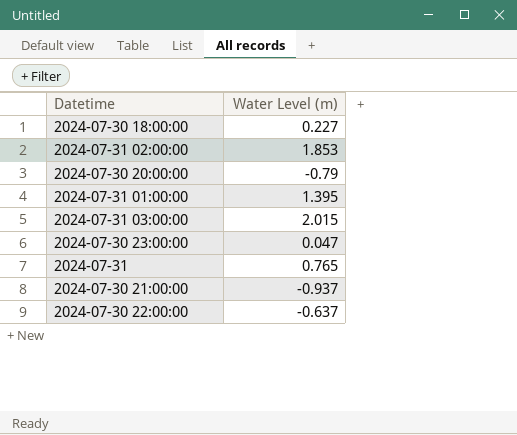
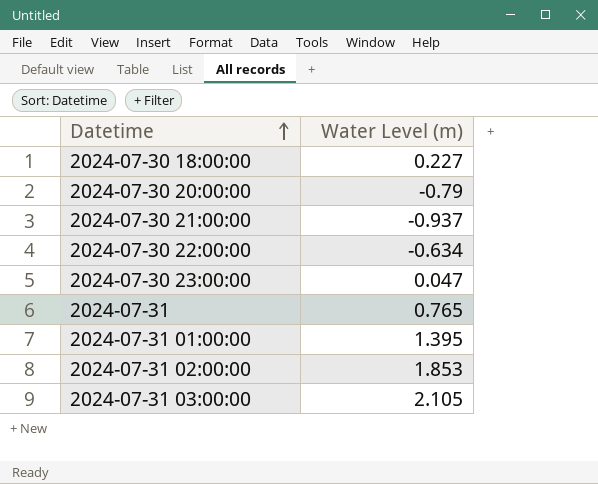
row order: none -> Datetime ascending
2024-07-30 22:00:00 | Water Level (m): -0.637 -> -0.634
2024-07-31 03:00:00 | Water Level (m): 2.015 -> 2.105

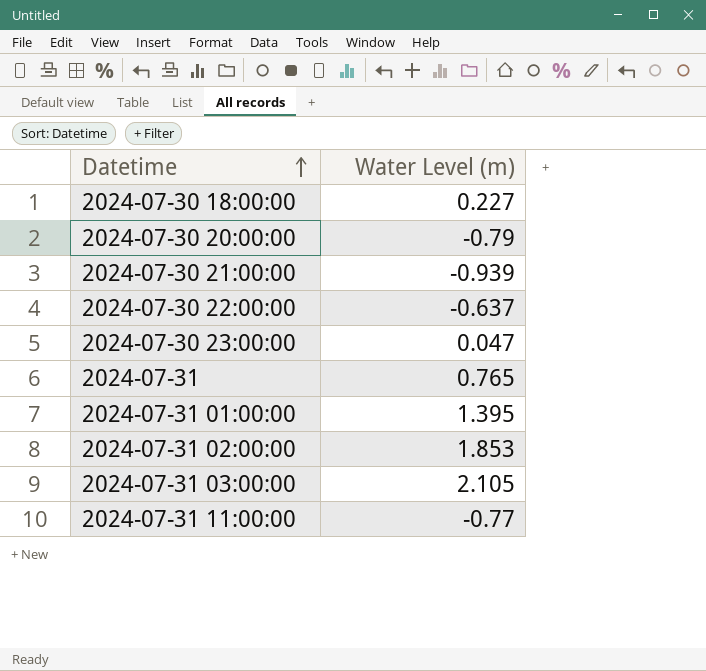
2024-07-30 21:00:00 | Water Level (m): -0.937 -> -0.939
2024-07-30 22:00:00 | Water Level (m): -0.634 -> -0.637
row 2024-07-31 11:00:00: none -> -0.77

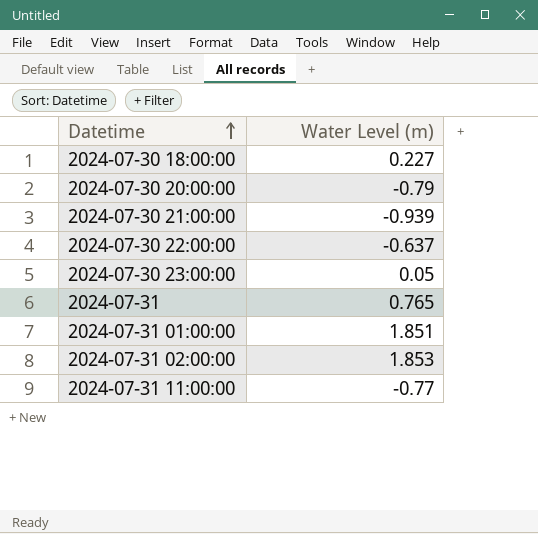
row 2024-07-31 03:00:00: 2.105 -> none
2024-07-30 23:00:00 | Water Level (m): 0.047 -> 0.05
2024-07-31 01:00:00 | Water Level (m): 1.395 -> 1.851

